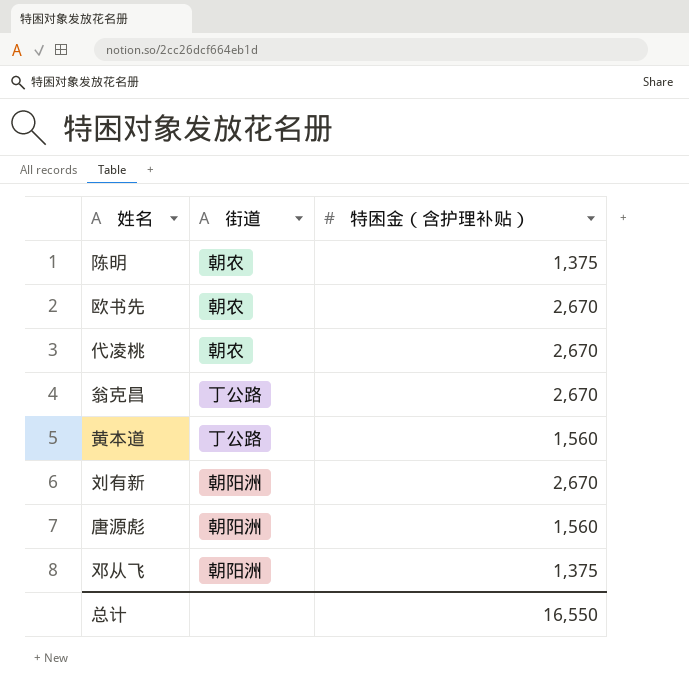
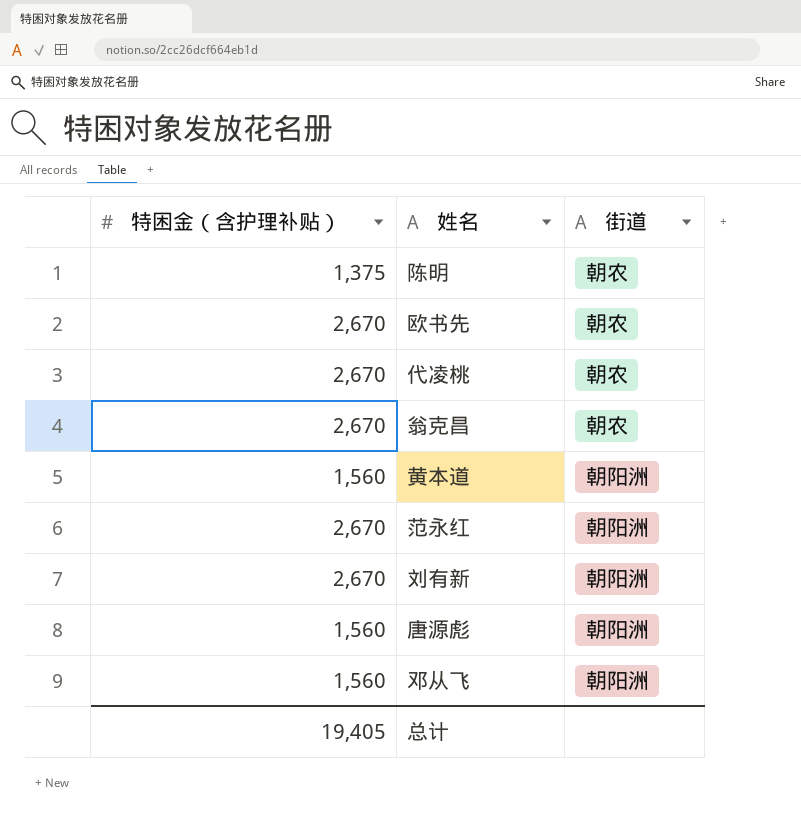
column 特困金（含护理补贴） | position: 3 -> 1
翁克昌 | 街道: 丁公路 -> 朝农
黄本道 | 街道: 丁公路 -> 朝阳洲
row 范永红: none -> 2,670 | 朝阳洲
邓从飞 | 特困金（含护理补贴）: 1,375 -> 1,560
总计 | 特困金（含护理补贴）: 16,550 -> 19,405

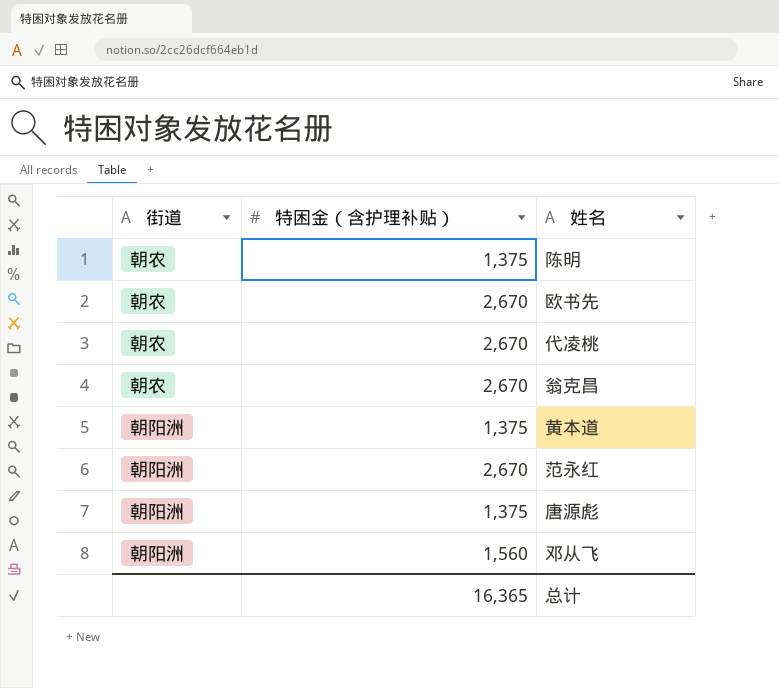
column 街道 | position: 3 -> 1
row 刘有新: 2,670 | 朝阳洲 -> none
黄本道 | 特困金（含护理补贴）: 1,560 -> 1,375
唐源彪 | 特困金（含护理补贴）: 1,560 -> 1,375
总计 | 特困金（含护理补贴）: 19,405 -> 16,365

